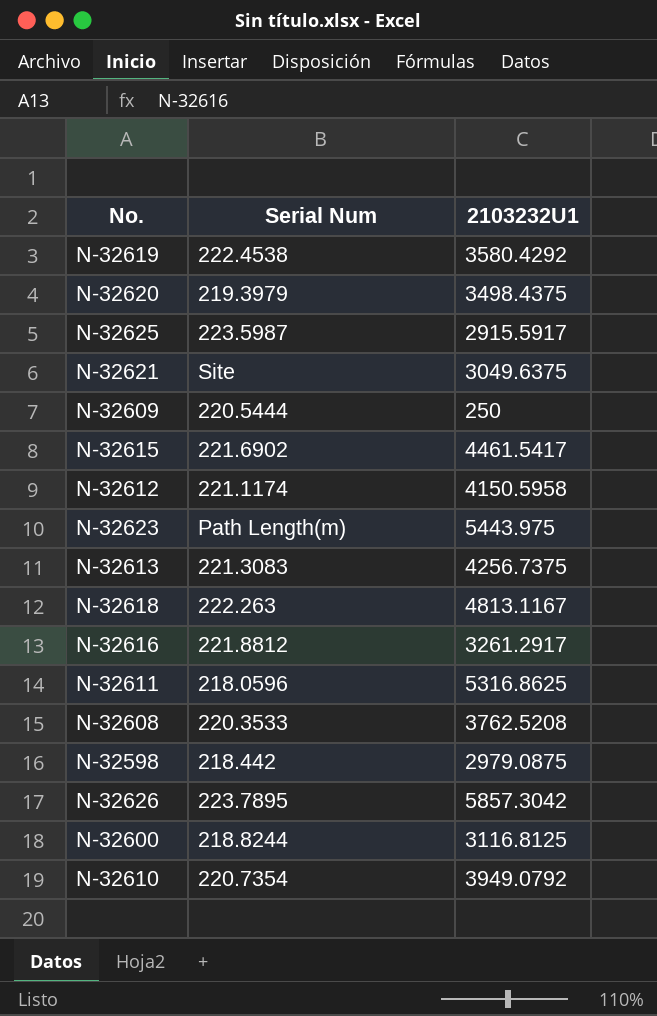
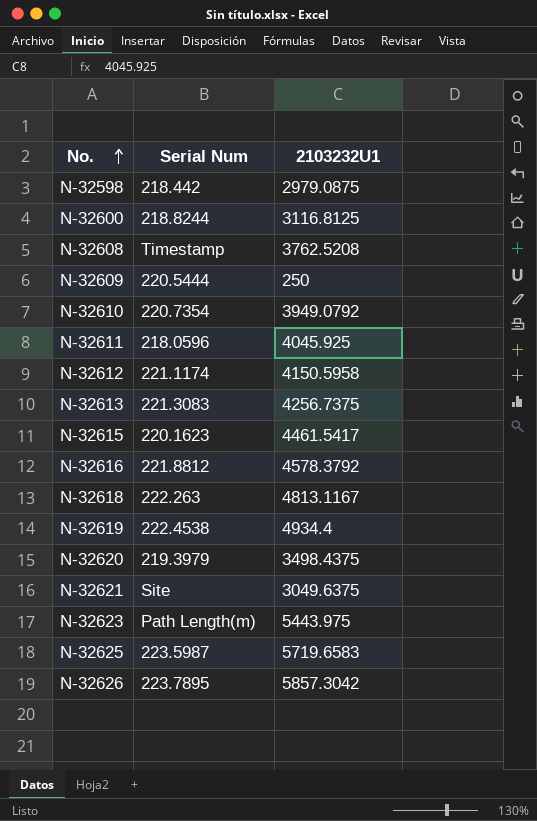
row order: none -> No. ascending
N-32608 | Serial Num: 220.3533 -> Timestamp
N-32611 | 2103232U1: 5316.8625 -> 4045.925
N-32615 | Serial Num: 221.6902 -> 220.1623
N-32616 | 2103232U1: 3261.2917 -> 4578.3792
N-32619 | 2103232U1: 3580.4292 -> 4934.4
N-32625 | 2103232U1: 2915.5917 -> 5719.6583

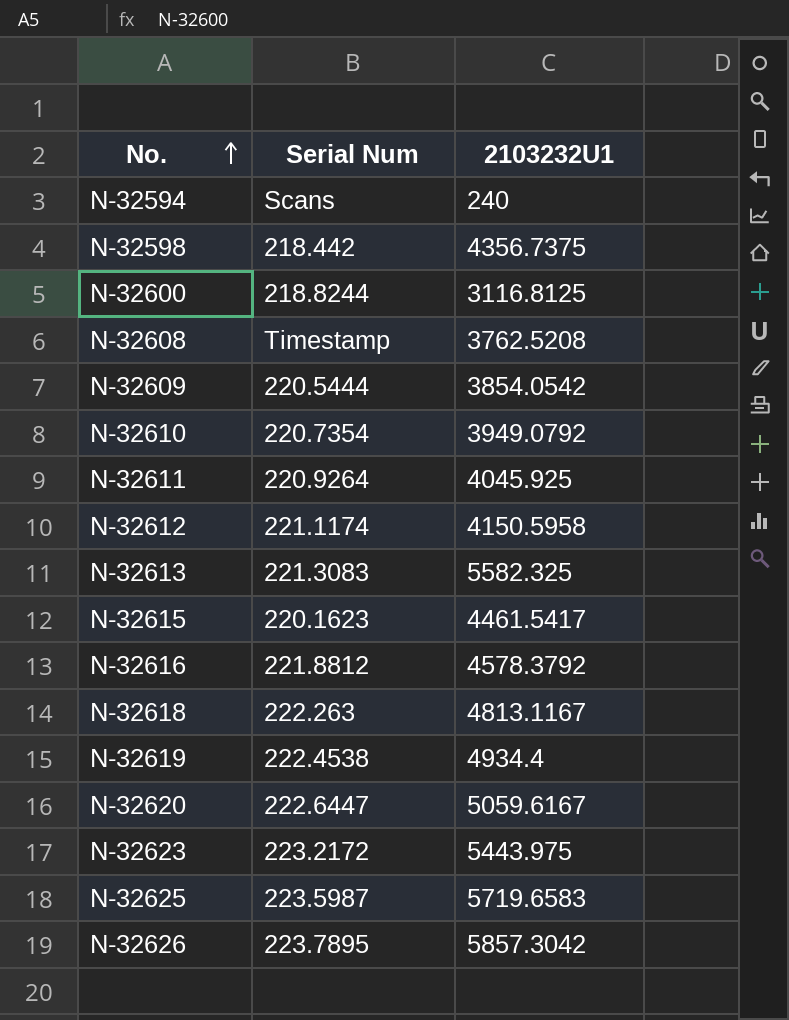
row N-32621: Site | 3049.6375 -> none
row N-32594: none -> Scans | 240
N-32598 | 2103232U1: 2979.0875 -> 4356.7375
N-32609 | 2103232U1: 250 -> 3854.0542
N-32611 | Serial Num: 218.0596 -> 220.9264
N-32613 | 2103232U1: 4256.7375 -> 5582.325
N-32620 | Serial Num: 219.3979 -> 222.6447
N-32620 | 2103232U1: 3498.4375 -> 5059.6167
N-32623 | Serial Num: Path Length(m) -> 223.2172

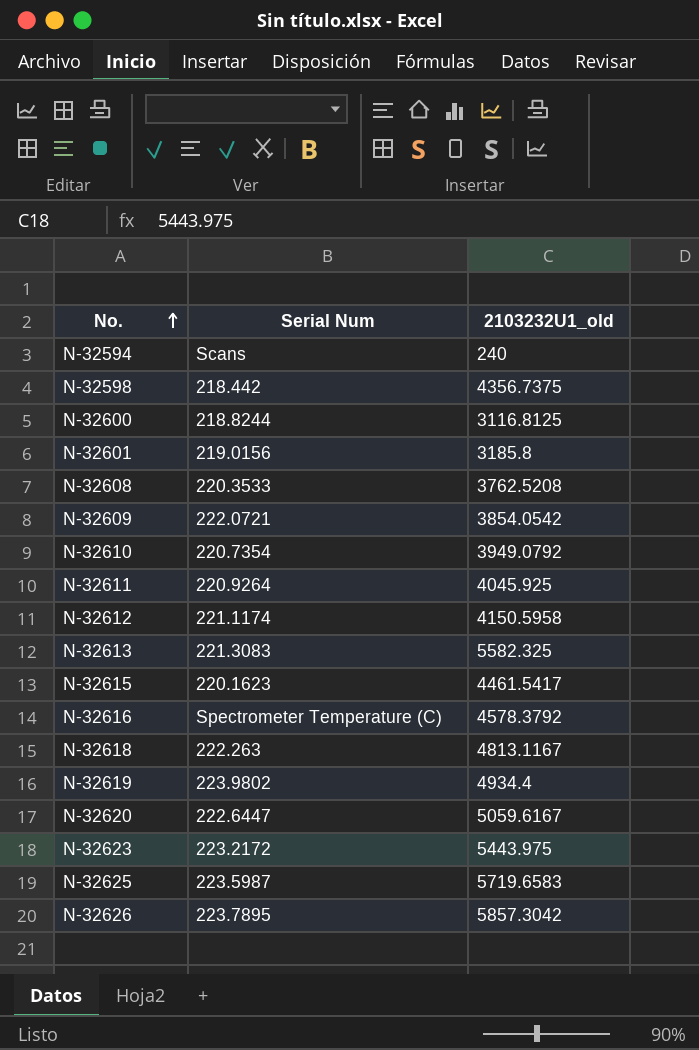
column name: 2103232U1 -> 2103232U1_old
row N-32601: none -> 219.0156 | 3185.8
N-32608 | Serial Num: Timestamp -> 220.3533
N-32609 | Serial Num: 220.5444 -> 222.0721
N-32616 | Serial Num: 221.8812 -> Spectrometer Temperature (C)
N-32619 | Serial Num: 222.4538 -> 223.9802

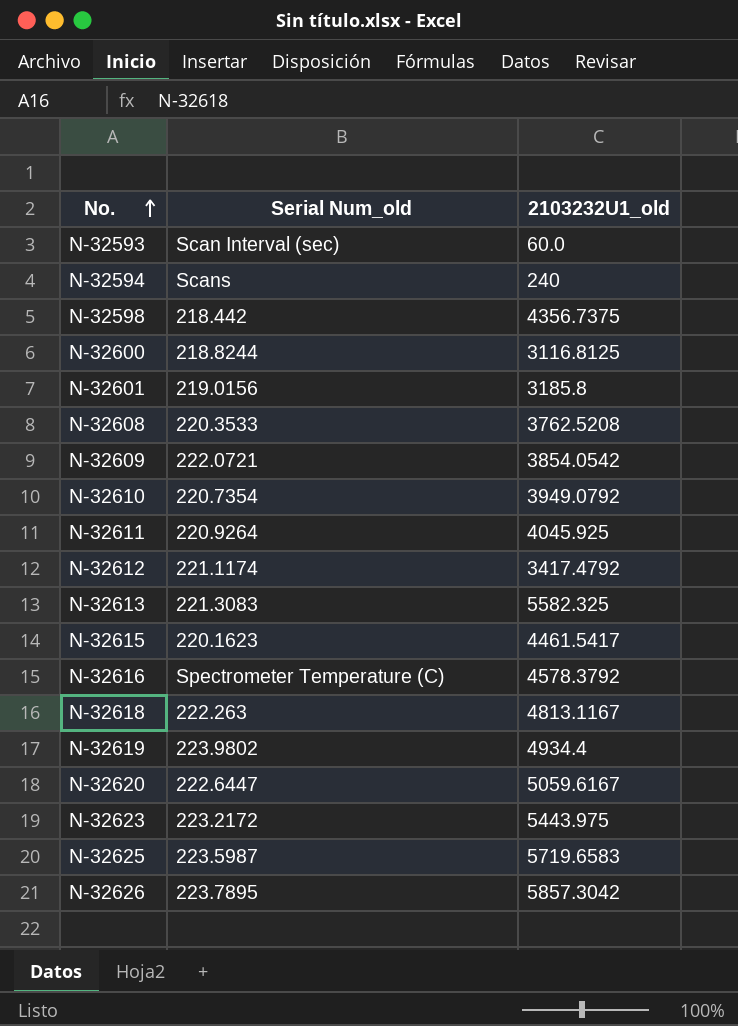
column name: Serial Num -> Serial Num_old
row N-32593: none -> Scan Interval (sec) | 60.0
N-32612 | 2103232U1_old: 4150.5958 -> 3417.4792

